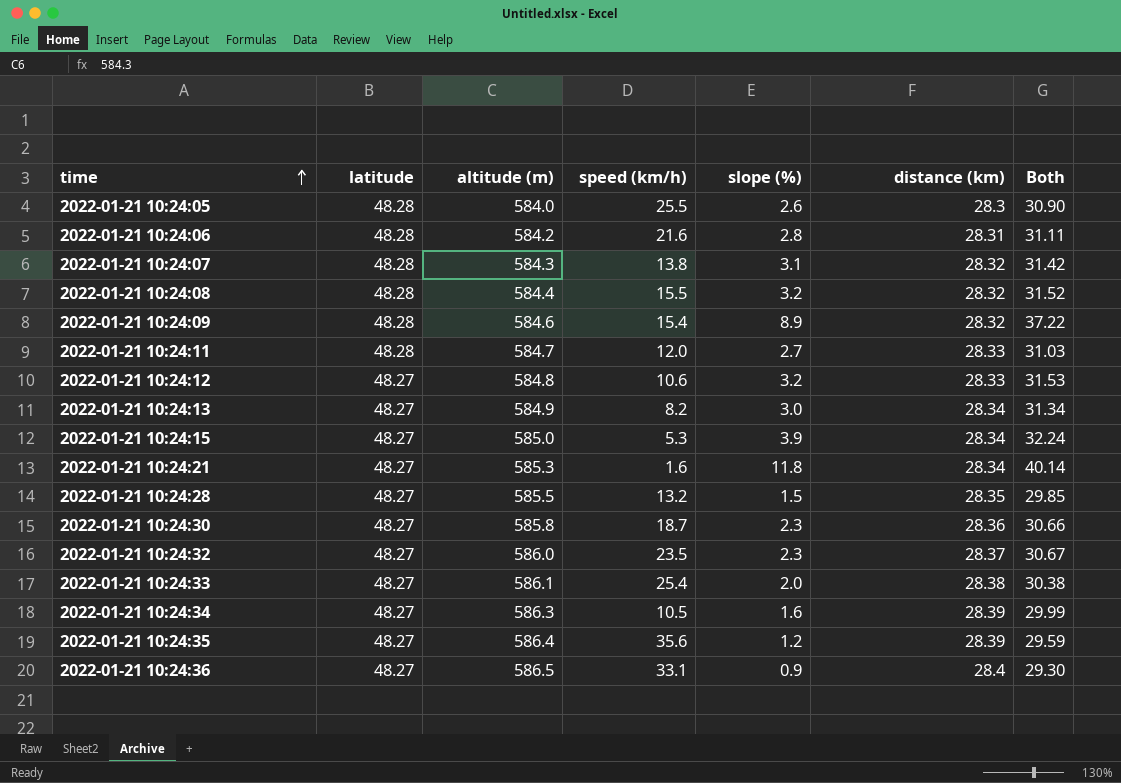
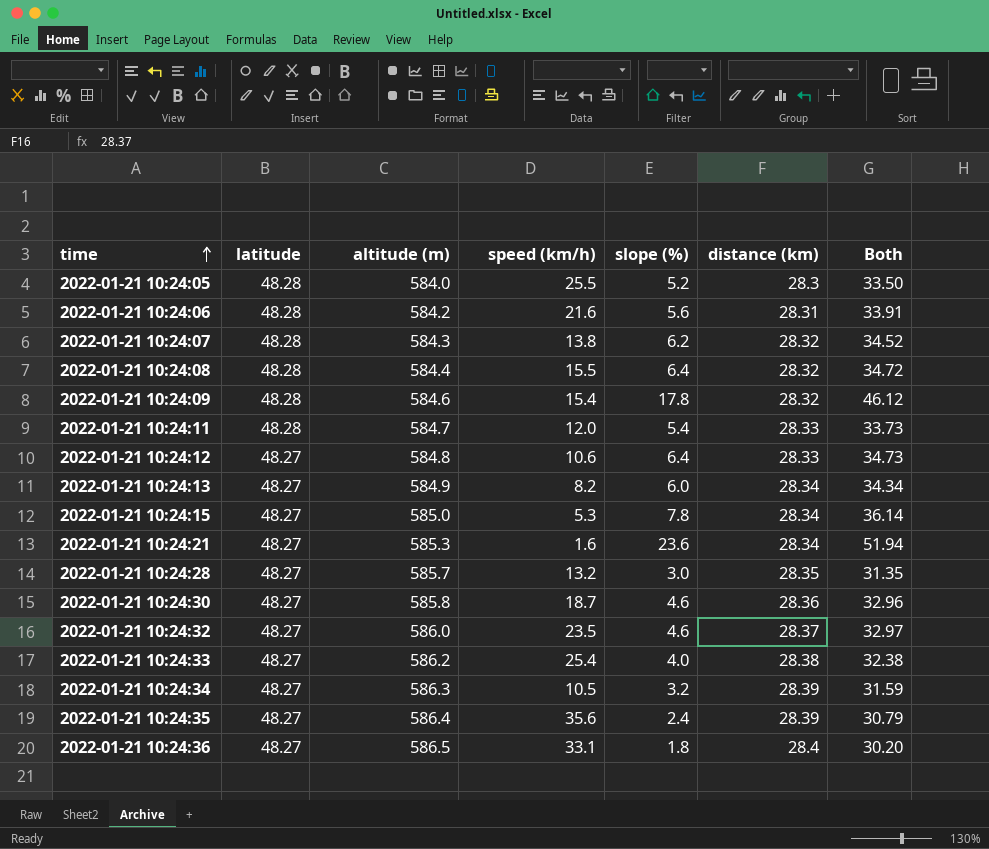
2022-01-21 10:24:05 | slope (%): 2.6 -> 5.2
2022-01-21 10:24:05 | Both: 30.90 -> 33.50
2022-01-21 10:24:06 | slope (%): 2.8 -> 5.6
2022-01-21 10:24:06 | Both: 31.11 -> 33.91
2022-01-21 10:24:07 | slope (%): 3.1 -> 6.2
2022-01-21 10:24:07 | Both: 31.42 -> 34.52
2022-01-21 10:24:08 | slope (%): 3.2 -> 6.4
2022-01-21 10:24:08 | Both: 31.52 -> 34.72
2022-01-21 10:24:09 | slope (%): 8.9 -> 17.8
2022-01-21 10:24:09 | Both: 37.22 -> 46.12
2022-01-21 10:24:11 | slope (%): 2.7 -> 5.4
2022-01-21 10:24:11 | Both: 31.03 -> 33.73
2022-01-21 10:24:12 | slope (%): 3.2 -> 6.4
2022-01-21 10:24:12 | Both: 31.53 -> 34.73
2022-01-21 10:24:13 | slope (%): 3.0 -> 6.0
2022-01-21 10:24:13 | Both: 31.34 -> 34.34
2022-01-21 10:24:15 | slope (%): 3.9 -> 7.8
2022-01-21 10:24:15 | Both: 32.24 -> 36.14
2022-01-21 10:24:21 | slope (%): 11.8 -> 23.6
2022-01-21 10:24:21 | Both: 40.14 -> 51.94
2022-01-21 10:24:28 | altitude (m): 585.5 -> 585.7
2022-01-21 10:24:28 | slope (%): 1.5 -> 3.0
2022-01-21 10:24:28 | Both: 29.85 -> 31.35
2022-01-21 10:24:30 | slope (%): 2.3 -> 4.6
2022-01-21 10:24:30 | Both: 30.66 -> 32.96
2022-01-21 10:24:32 | slope (%): 2.3 -> 4.6
2022-01-21 10:24:32 | Both: 30.67 -> 32.97
2022-01-21 10:24:33 | altitude (m): 586.1 -> 586.2
2022-01-21 10:24:33 | slope (%): 2.0 -> 4.0
2022-01-21 10:24:33 | Both: 30.38 -> 32.38
2022-01-21 10:24:34 | slope (%): 1.6 -> 3.2
2022-01-21 10:24:34 | Both: 29.99 -> 31.59
2022-01-21 10:24:35 | slope (%): 1.2 -> 2.4
2022-01-21 10:24:35 | Both: 29.59 -> 30.79
2022-01-21 10:24:36 | slope (%): 0.9 -> 1.8
2022-01-21 10:24:36 | Both: 29.30 -> 30.20

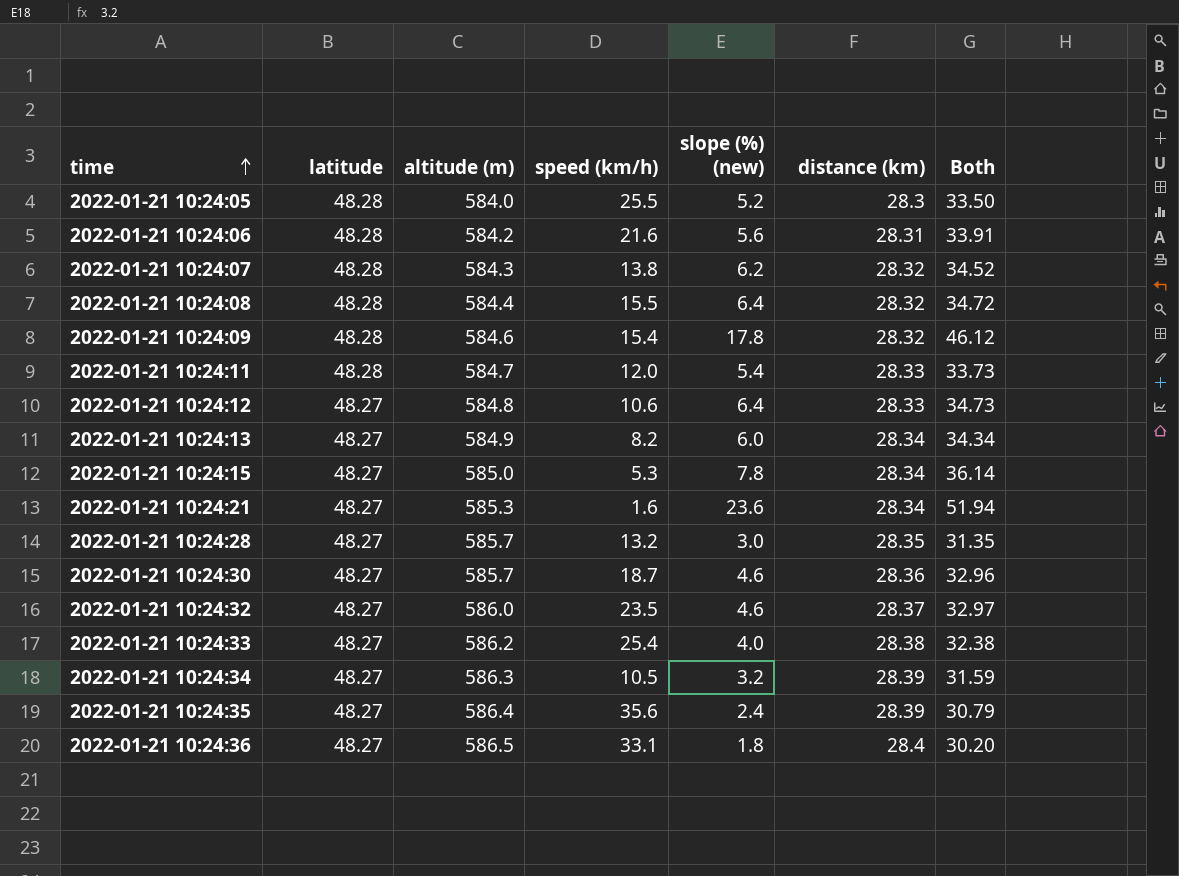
column name: slope (%) -> slope (%) (new)
2022-01-21 10:24:30 | altitude (m): 585.8 -> 585.7

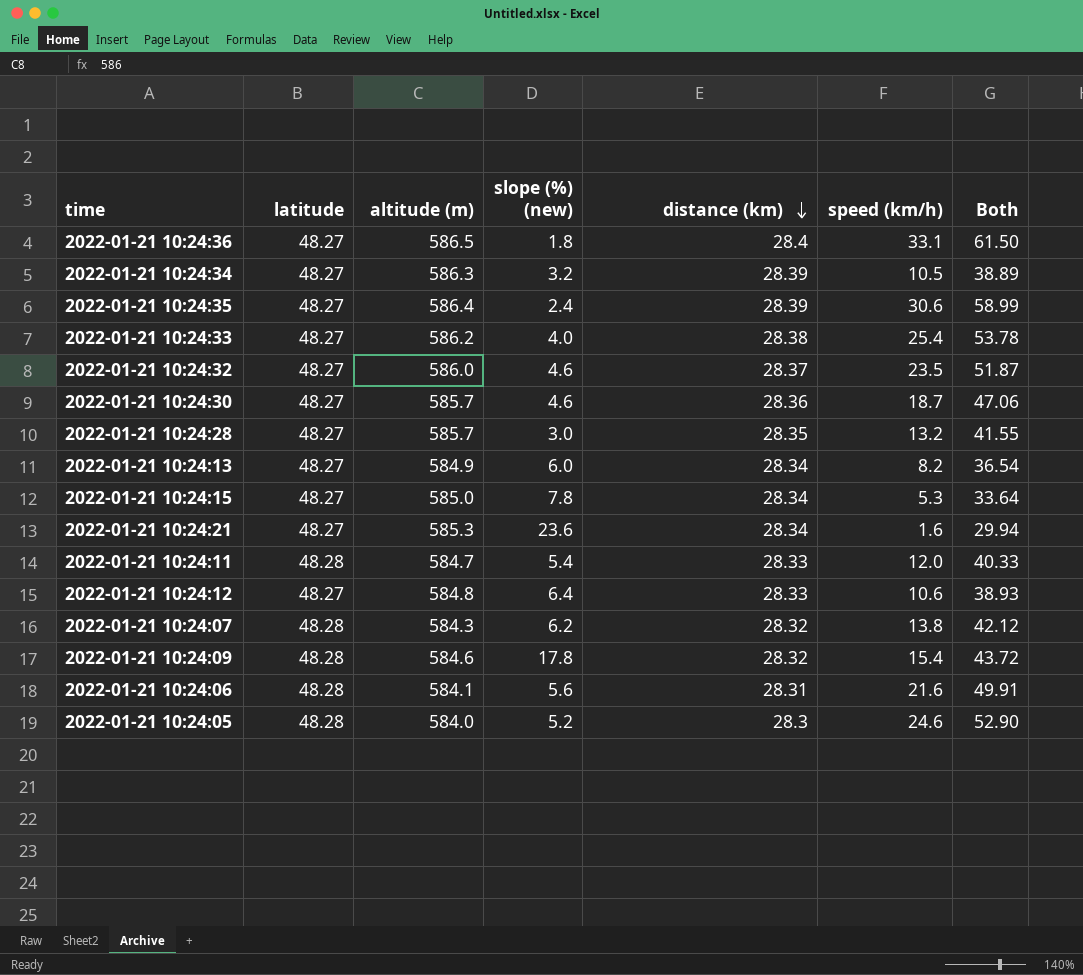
row order: time ascending -> distance (km) descending
column speed (km/h) | position: 4 -> 6
column Both | formula: [slope (%) (new)] + [distance (km)] -> [distance (km)] + [speed (km/h)]
row 2022-01-21 10:24:08: 48.28 | 584.4 | 15.5 | 6.4 | 28.32 | 34.72 -> none
2022-01-21 10:24:35 | speed (km/h): 35.6 -> 30.6
2022-01-21 10:24:06 | altitude (m): 584.2 -> 584.1
2022-01-21 10:24:05 | speed (km/h): 25.5 -> 24.6

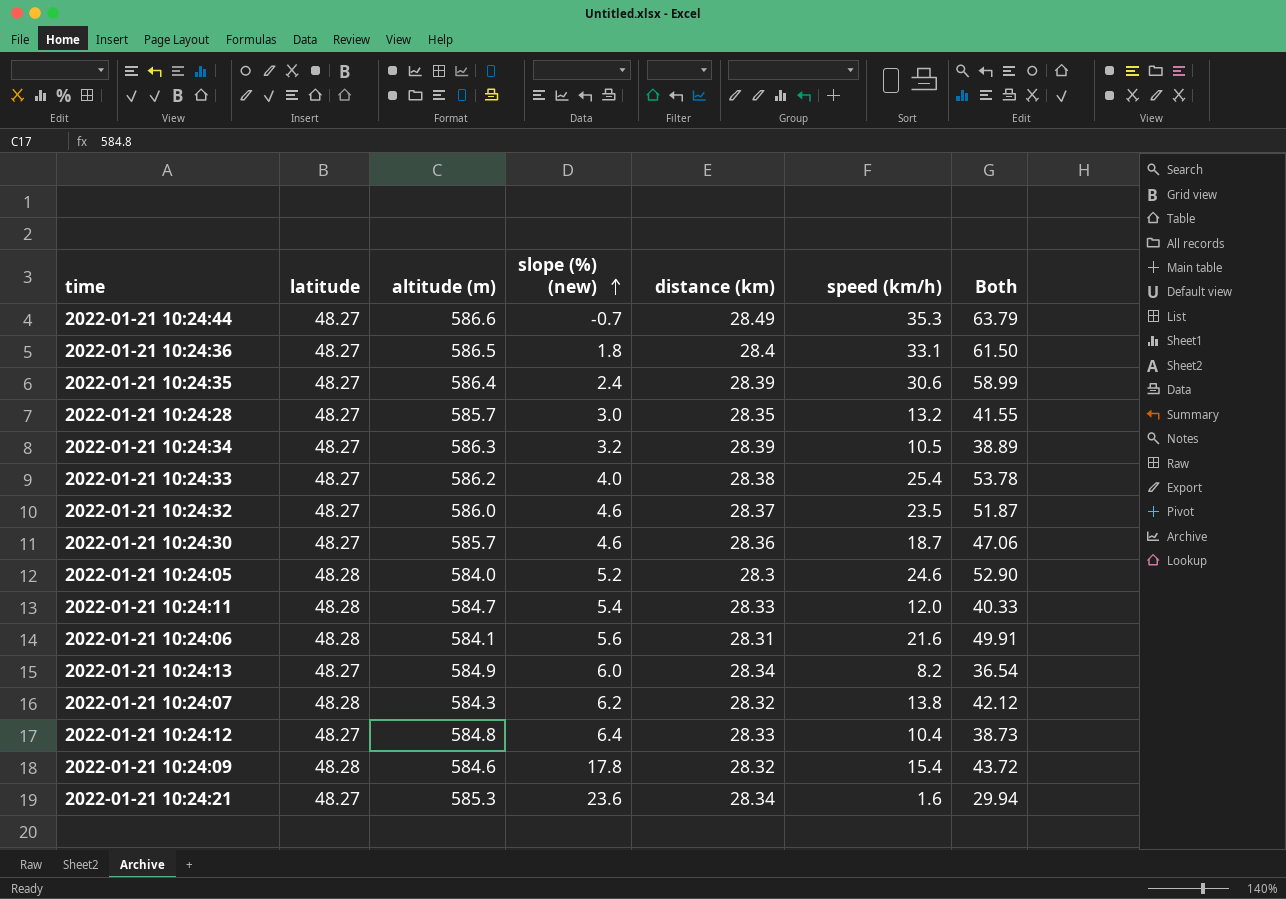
row order: distance (km) descending -> slope (%) (new) ascending
row 2022-01-21 10:24:15: 48.27 | 585.0 | 7.8 | 28.34 | 5.3 | 33.64 -> none
row 2022-01-21 10:24:44: none -> 48.27 | 586.6 | -0.7 | 28.49 | 35.3 | 63.79
2022-01-21 10:24:12 | speed (km/h): 10.6 -> 10.4
2022-01-21 10:24:12 | Both: 38.93 -> 38.73

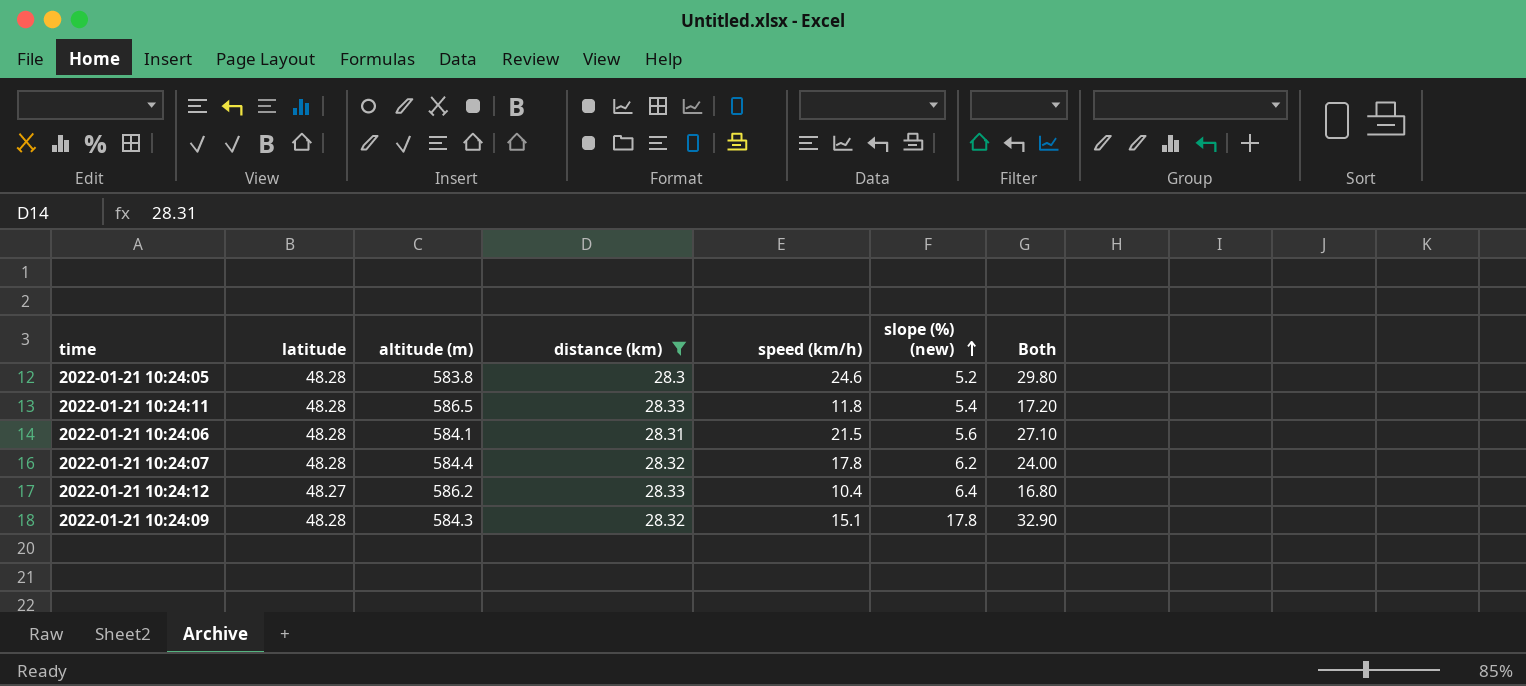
filter: none -> distance (km) <= 28.33
column slope (%) (new) | position: 4 -> 6
column Both | formula: [distance (km)] + [speed (km/h)] -> [speed (km/h)] + [slope (%) (new)]
2022-01-21 10:24:05 | altitude (m): 584.0 -> 583.8
2022-01-21 10:24:11 | altitude (m): 584.7 -> 586.5
2022-01-21 10:24:11 | speed (km/h): 12.0 -> 11.8
2022-01-21 10:24:06 | speed (km/h): 21.6 -> 21.5
2022-01-21 10:24:07 | altitude (m): 584.3 -> 584.4
2022-01-21 10:24:07 | speed (km/h): 13.8 -> 17.8
2022-01-21 10:24:12 | altitude (m): 584.8 -> 586.2
2022-01-21 10:24:09 | altitude (m): 584.6 -> 584.3
2022-01-21 10:24:09 | speed (km/h): 15.4 -> 15.1

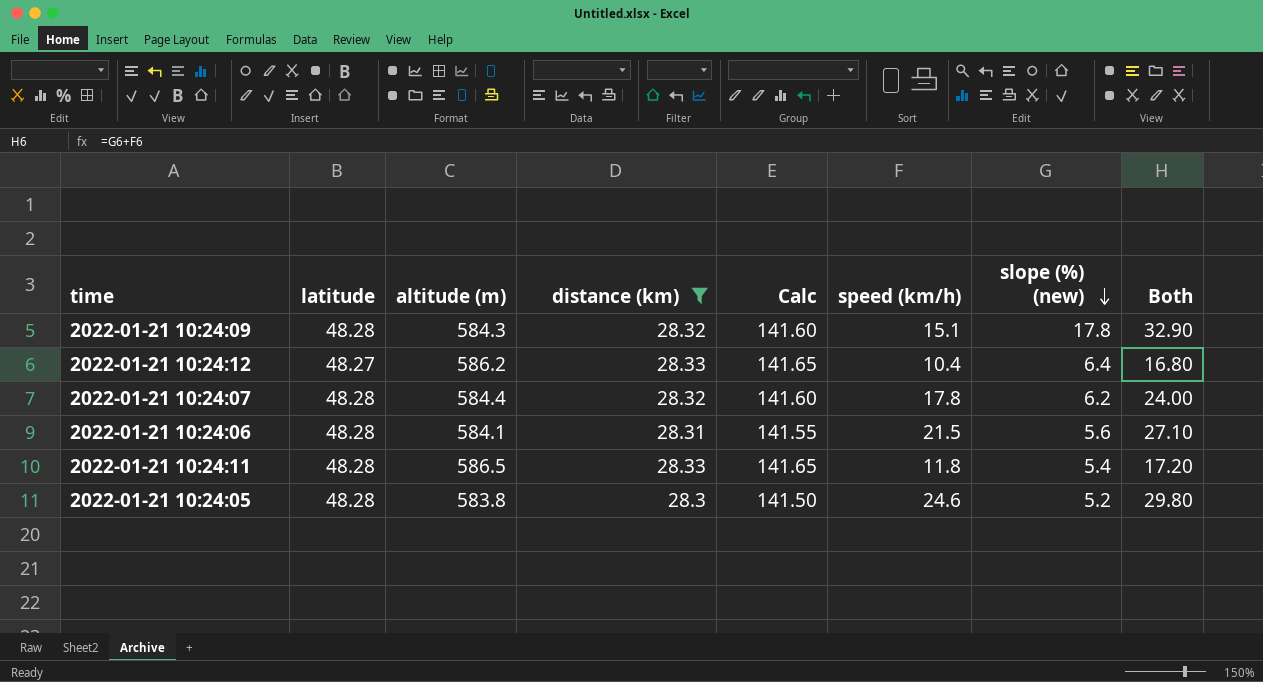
row order: slope (%) (new) ascending -> slope (%) (new) descending
column Calc | formula: none -> [distance (km)] * 5

